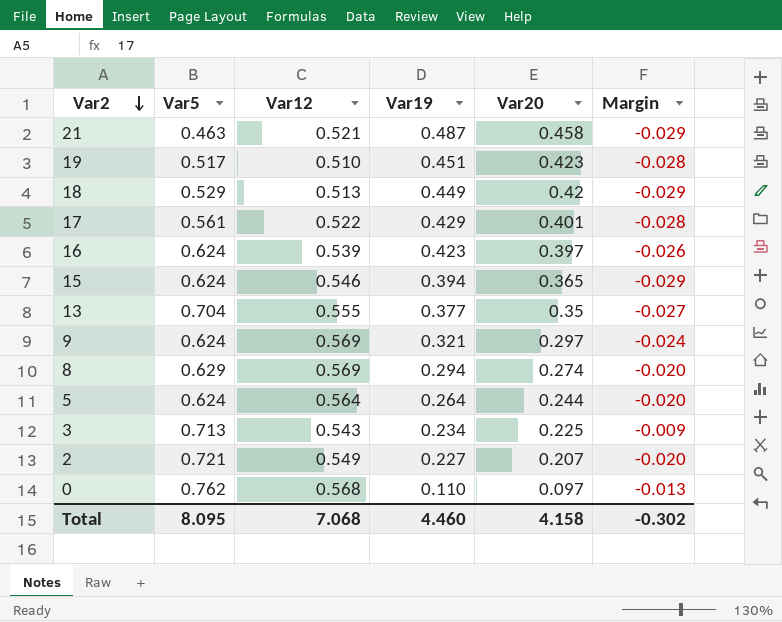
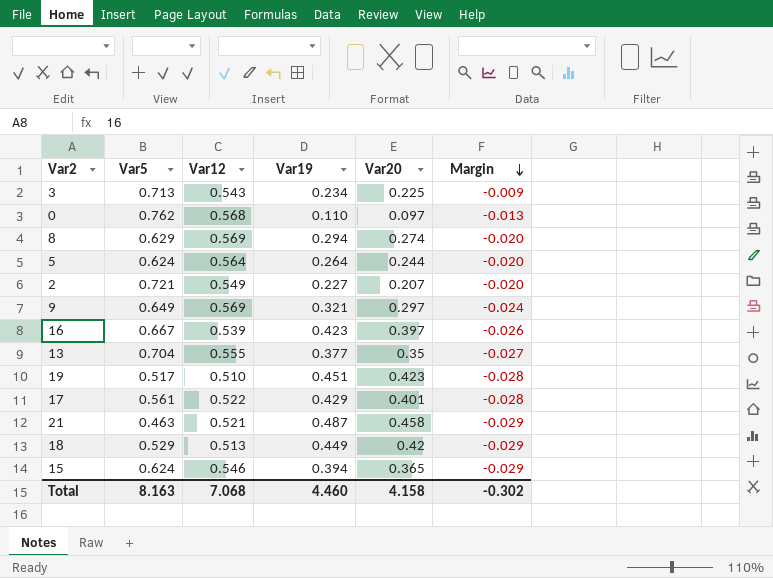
row order: Var2 descending -> Margin descending
9 | Var5: 0.624 -> 0.649
16 | Var5: 0.624 -> 0.667
Total | Var5: 8.095 -> 8.163

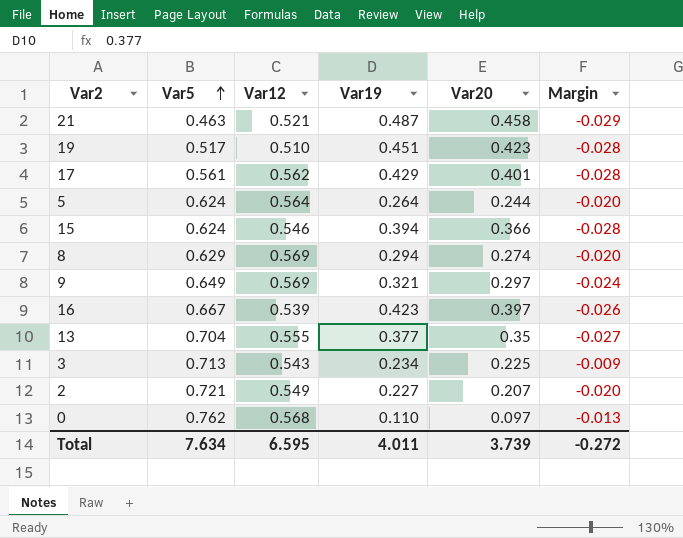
row order: Margin descending -> Var5 ascending
row 18: 0.529 | 0.513 | 0.449 | 0.42 | -0.029 -> none
17 | Var12: 0.522 -> 0.562
15 | Var20: 0.365 -> 0.366
15 | Margin: -0.029 -> -0.028
Total | Var5: 8.163 -> 7.634
Total | Var12: 7.068 -> 6.595
Total | Var19: 4.460 -> 4.011
Total | Var20: 4.158 -> 3.739
Total | Margin: -0.302 -> -0.272

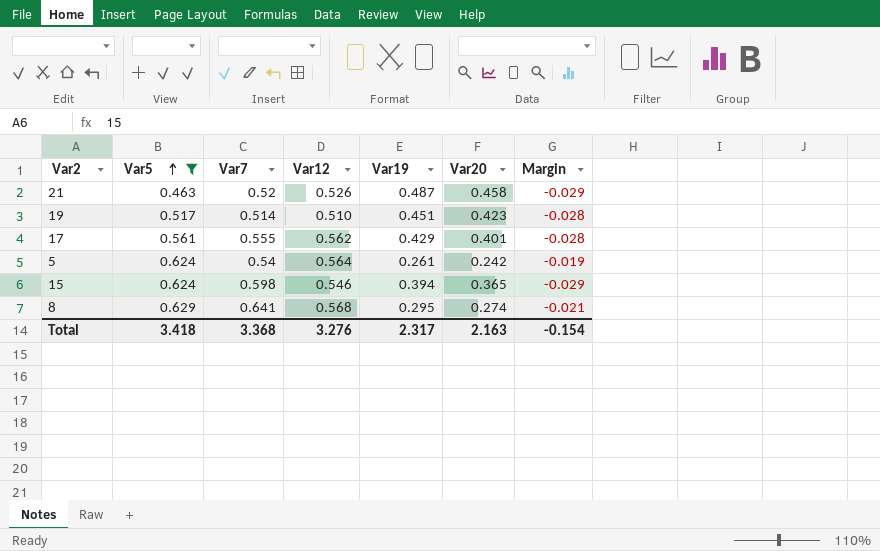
filter: none -> Var5 <= 0.629
column Var7 | position: none -> 3
21 | Var12: 0.521 -> 0.526
5 | Var19: 0.264 -> 0.261
5 | Var20: 0.244 -> 0.242
5 | Margin: -0.020 -> -0.019
15 | Var20: 0.366 -> 0.365
15 | Margin: -0.028 -> -0.029
8 | Var12: 0.569 -> 0.568
8 | Var19: 0.294 -> 0.295
8 | Margin: -0.020 -> -0.021
Total | Var5: 7.634 -> 3.418
Total | Var12: 6.595 -> 3.276
Total | Var19: 4.011 -> 2.317
Total | Var20: 3.739 -> 2.163
Total | Margin: -0.272 -> -0.154

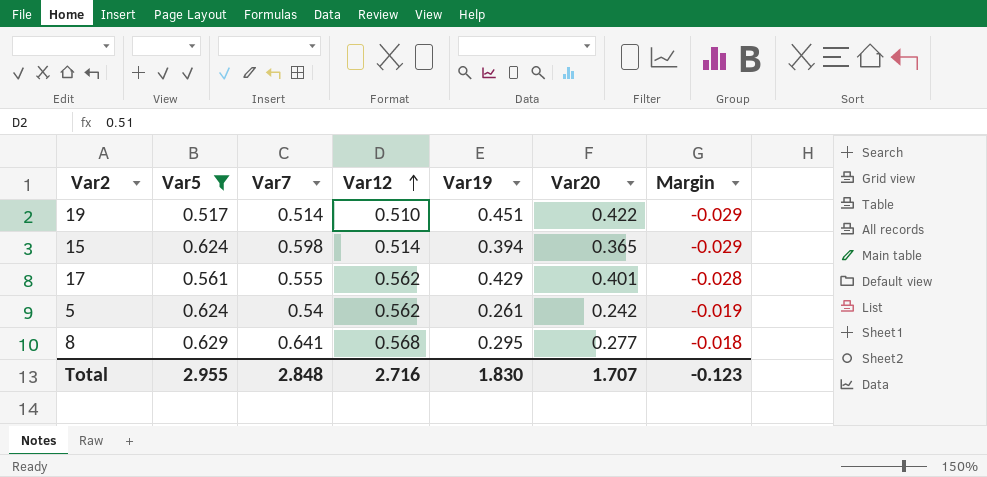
row order: Var5 ascending -> Var12 ascending
row 21: 0.463 | 0.52 | 0.526 | 0.487 | 0.458 | -0.029 -> none
19 | Var20: 0.423 -> 0.422
19 | Margin: -0.028 -> -0.029
15 | Var12: 0.546 -> 0.514
5 | Var12: 0.564 -> 0.562
8 | Var20: 0.274 -> 0.277
8 | Margin: -0.021 -> -0.018
Total | Var5: 3.418 -> 2.955
Total | Var7: 3.368 -> 2.848
Total | Var12: 3.276 -> 2.716
Total | Var19: 2.317 -> 1.830
Total | Var20: 2.163 -> 1.707
Total | Margin: -0.154 -> -0.123

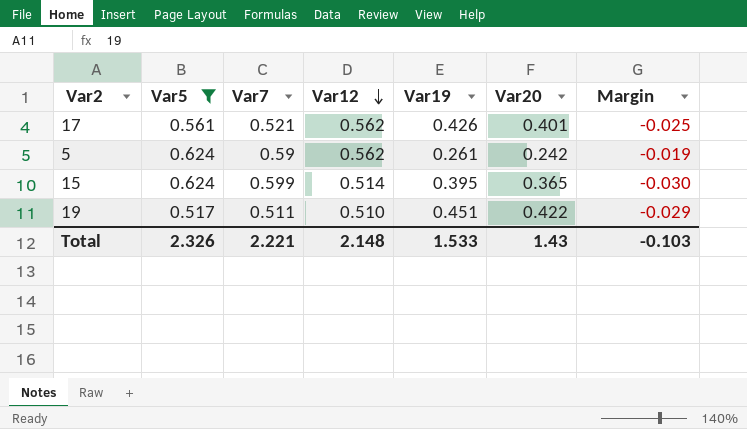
row order: Var12 ascending -> Var12 descending
row 8: 0.629 | 0.641 | 0.568 | 0.295 | 0.277 | -0.018 -> none
17 | Var7: 0.555 -> 0.521
17 | Var19: 0.429 -> 0.426
17 | Margin: -0.028 -> -0.025
5 | Var7: 0.54 -> 0.59
15 | Var7: 0.598 -> 0.599
15 | Var19: 0.394 -> 0.395
15 | Margin: -0.029 -> -0.030
19 | Var7: 0.514 -> 0.511
Total | Var5: 2.955 -> 2.326
Total | Var7: 2.848 -> 2.221
Total | Var12: 2.716 -> 2.148
Total | Var19: 1.830 -> 1.533
Total | Var20: 1.707 -> 1.43
Total | Margin: -0.123 -> -0.103

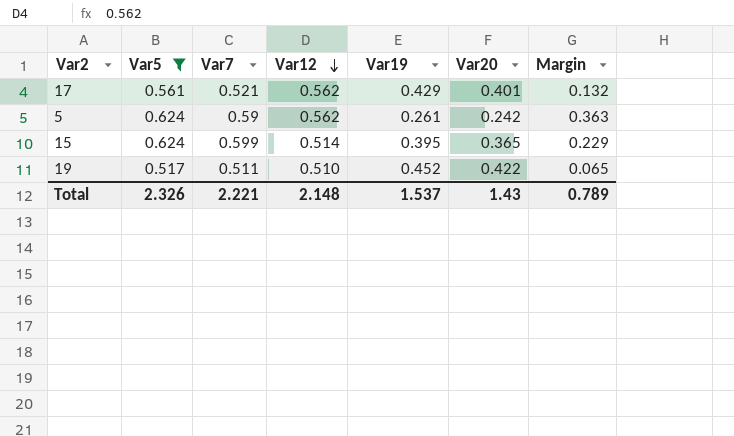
column Margin | formula: [Var20] - [Var19] -> [Var5] - [Var19]
17 | Var19: 0.426 -> 0.429
19 | Var19: 0.451 -> 0.452
Total | Var19: 1.533 -> 1.537
Total | Margin: -0.103 -> 0.789

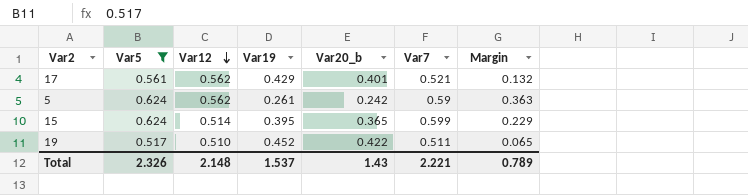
column name: Var20 -> Var20_b
column Var7 | position: 3 -> 6

